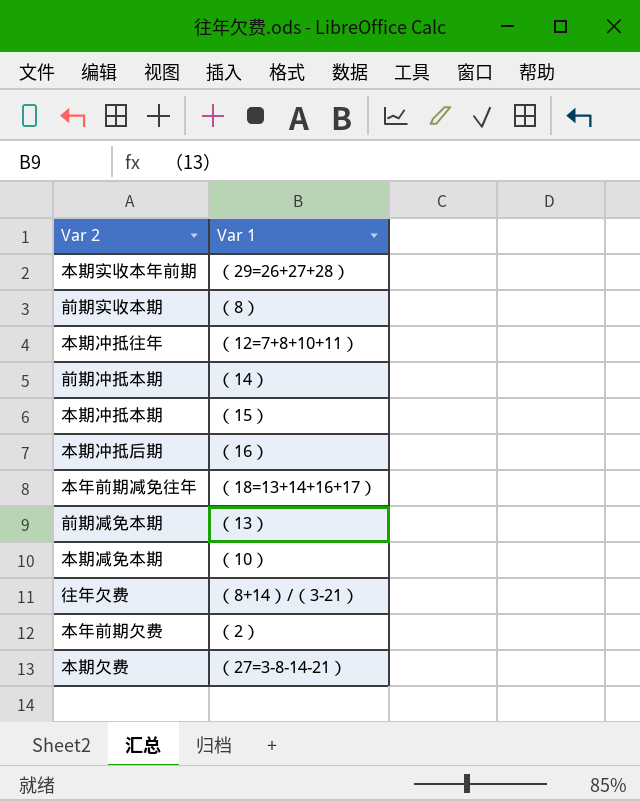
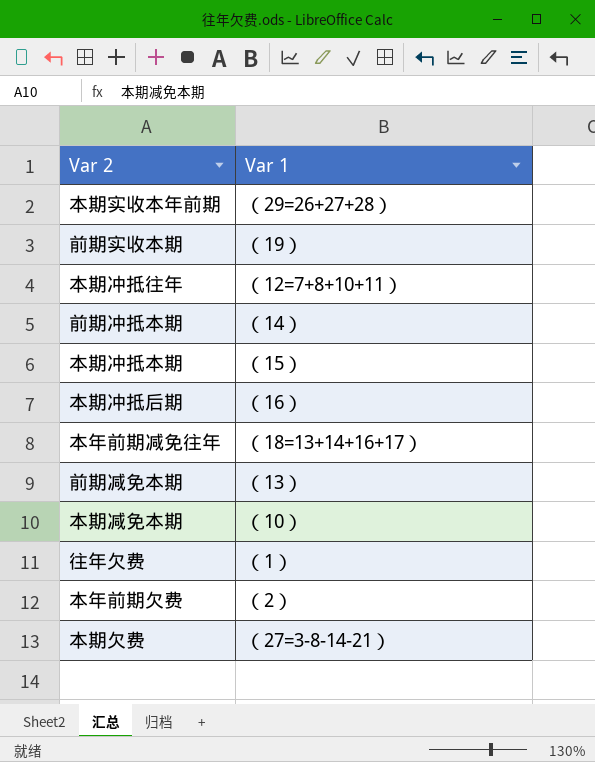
前期实收本期 | Var 1: （8） -> （19）
往年欠费 | Var 1: （8+14）/（3-21） -> （1）

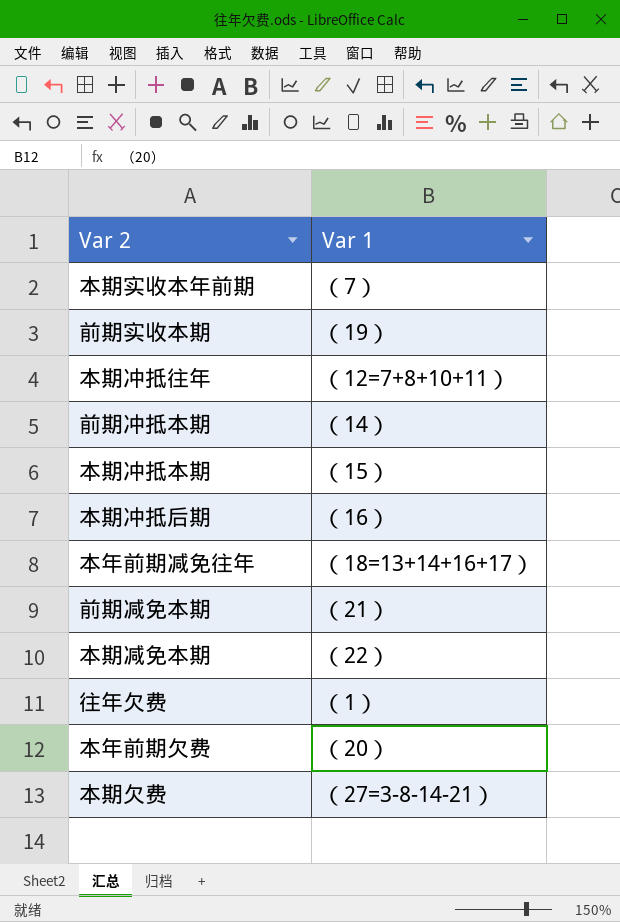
本期实收本年前期 | Var 1: （29=26+27+28） -> （7）
前期减免本期 | Var 1: （13） -> （21）
本期减免本期 | Var 1: （10） -> （22）
本年前期欠费 | Var 1: （2） -> （20）

